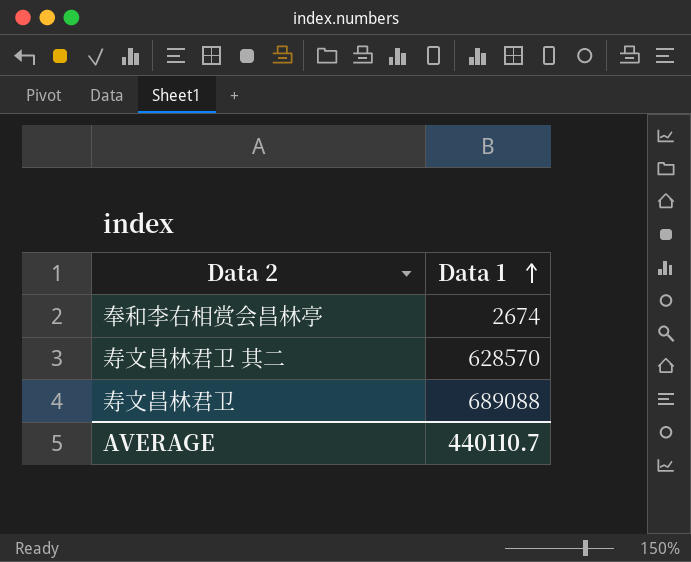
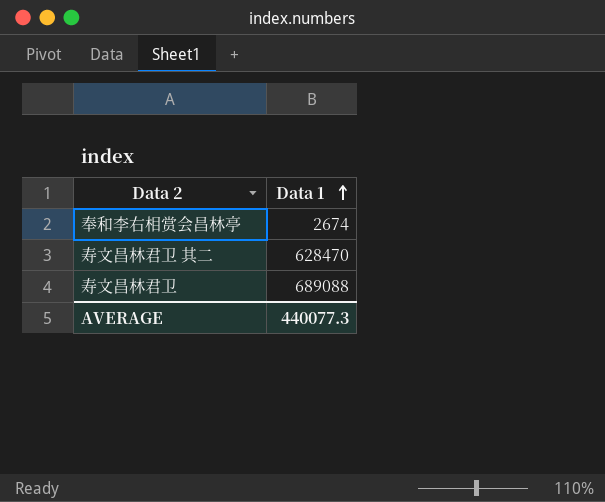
寿文昌林君卫 其二 | Data 1: 628570 -> 628470
AVERAGE | Data 1: 440110.7 -> 440077.3

